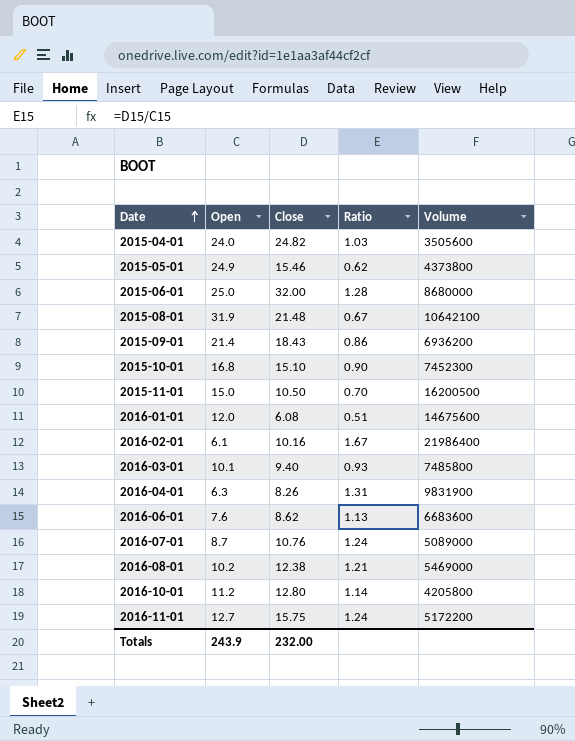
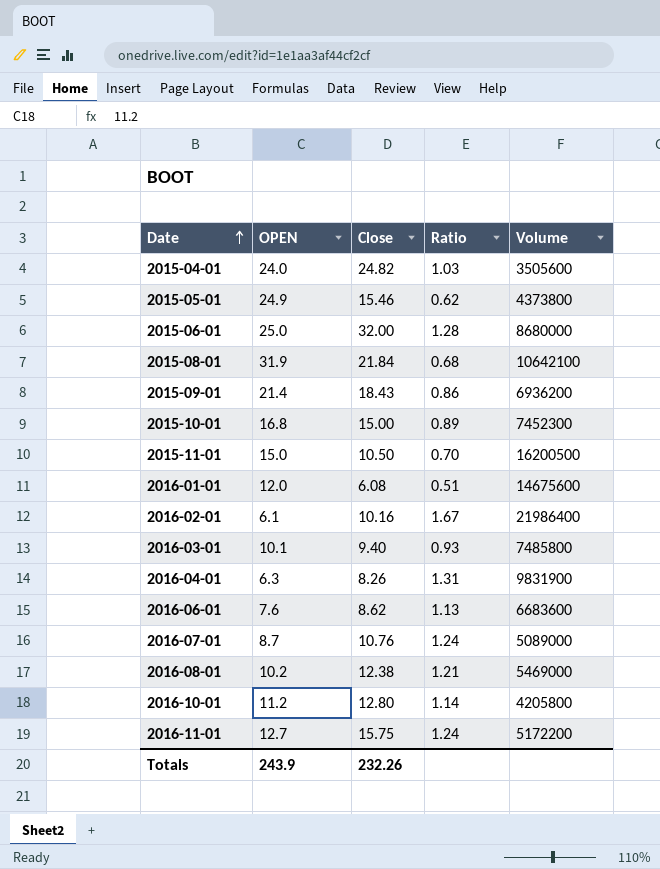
column name: Open -> OPEN
2015-08-01 | Close: 21.48 -> 21.84
2015-08-01 | Ratio: 0.67 -> 0.68
2015-10-01 | Close: 15.10 -> 15.00
2015-10-01 | Ratio: 0.90 -> 0.89
Totals | Close: 232.00 -> 232.26

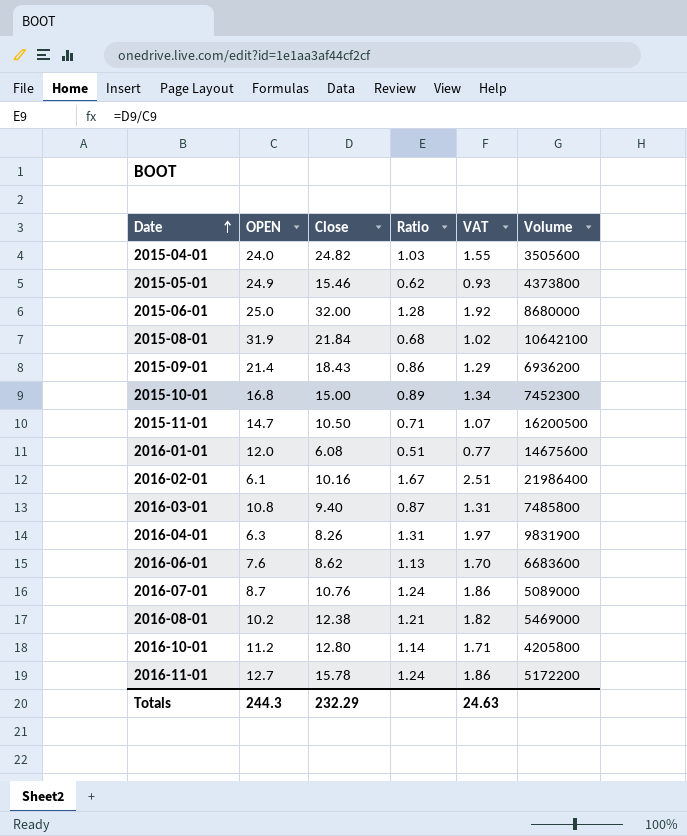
column VAT | formula: none -> [Ratio] * 1.5
2015-11-01 | OPEN: 15.0 -> 14.7
2015-11-01 | Ratio: 0.70 -> 0.71
2016-03-01 | OPEN: 10.1 -> 10.8
2016-03-01 | Ratio: 0.93 -> 0.87
2016-11-01 | Close: 15.75 -> 15.78
Totals | OPEN: 243.9 -> 244.3
Totals | Close: 232.26 -> 232.29

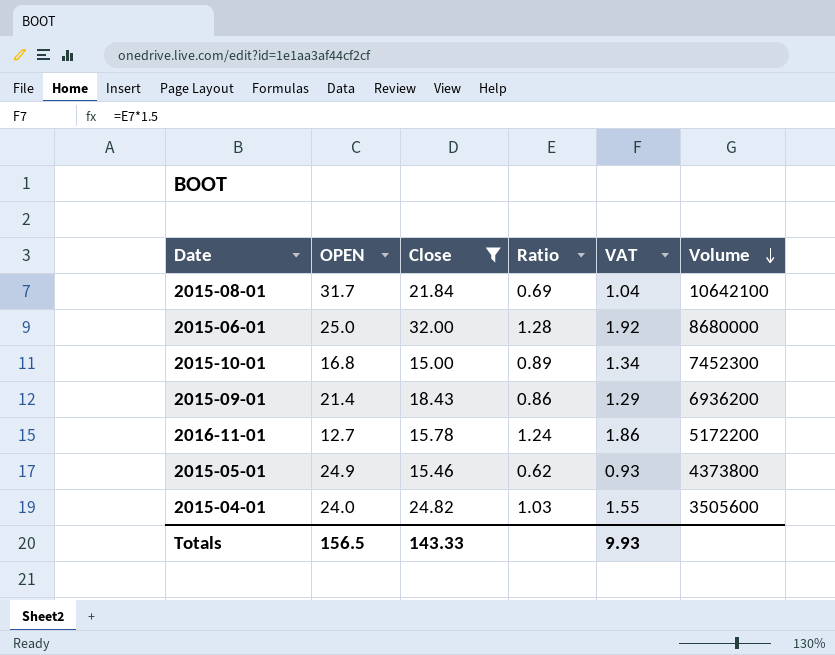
filter: none -> Close >= 15.00
row order: Date ascending -> Volume descending
2015-08-01 | OPEN: 31.9 -> 31.7
2015-08-01 | Ratio: 0.68 -> 0.69
2015-08-01 | VAT: 1.02 -> 1.04
Totals | OPEN: 244.3 -> 156.5
Totals | Close: 232.29 -> 143.33
Totals | VAT: 24.63 -> 9.93

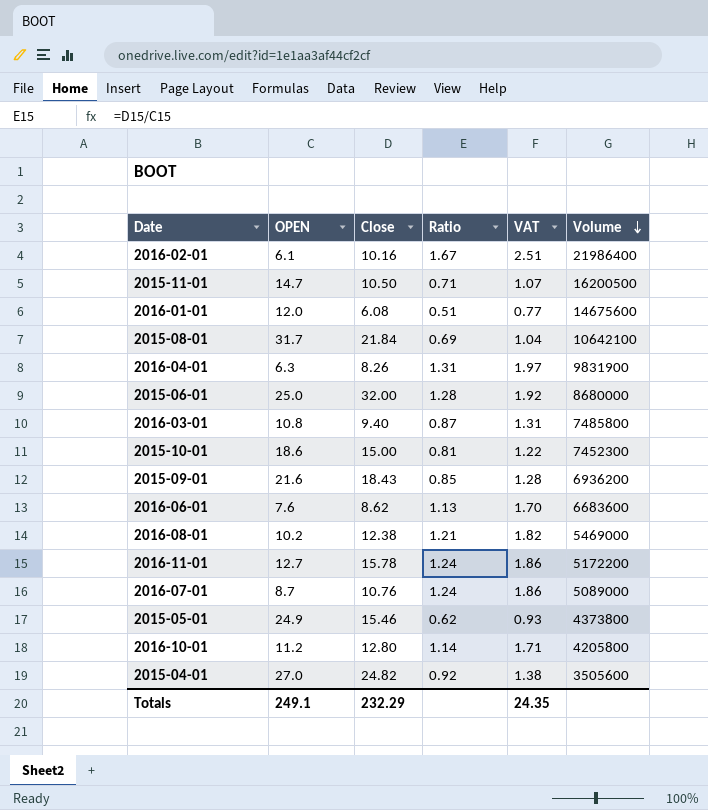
filter: Close >= 15.00 -> none
2015-10-01 | OPEN: 16.8 -> 18.6
2015-10-01 | Ratio: 0.89 -> 0.81
2015-10-01 | VAT: 1.34 -> 1.22
2015-09-01 | OPEN: 21.4 -> 21.6
2015-09-01 | Ratio: 0.86 -> 0.85
2015-09-01 | VAT: 1.29 -> 1.28
2015-04-01 | OPEN: 24.0 -> 27.0
2015-04-01 | Ratio: 1.03 -> 0.92
2015-04-01 | VAT: 1.55 -> 1.38
Totals | OPEN: 156.5 -> 249.1
Totals | Close: 143.33 -> 232.29
Totals | VAT: 9.93 -> 24.35

